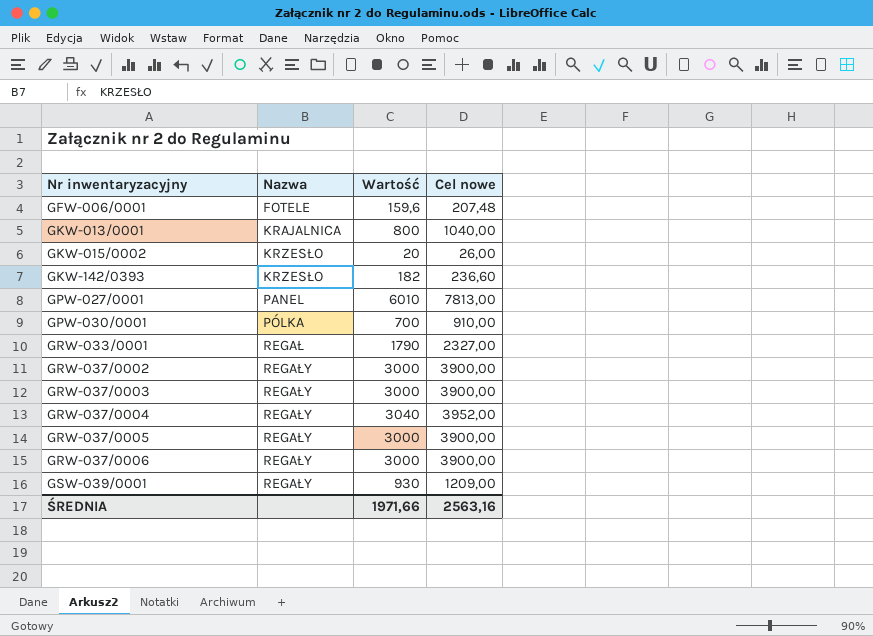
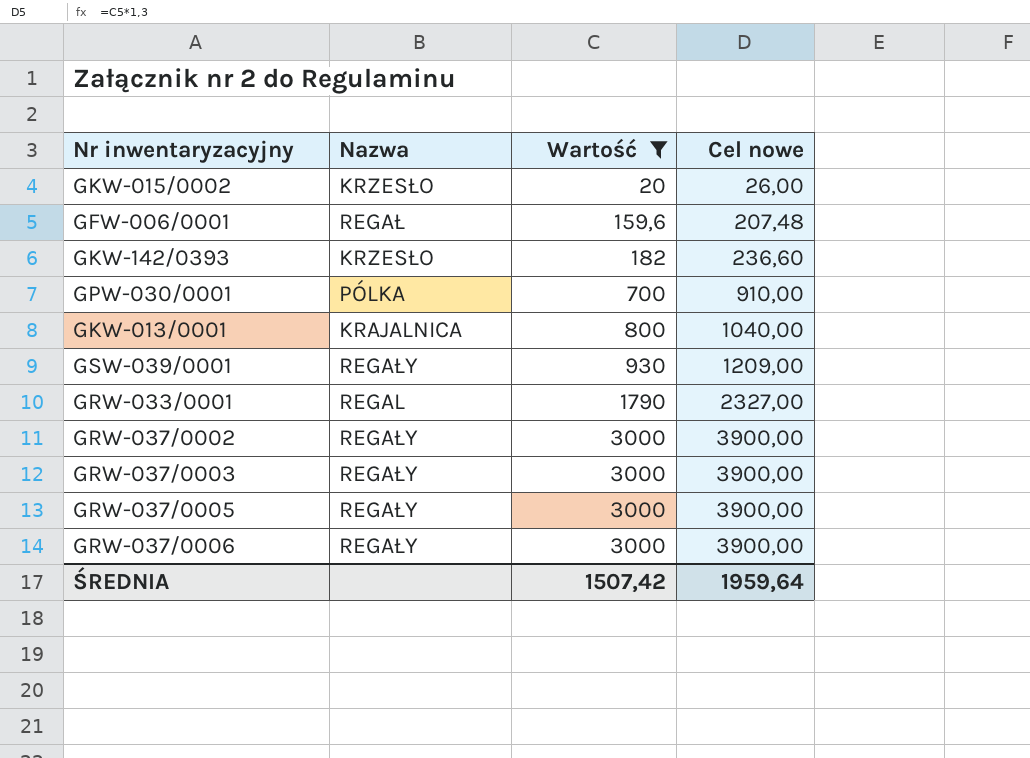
filter: none -> Wartość <= 3000
row order: Nr inwentaryzacyjny ascending -> Wartość ascending
GFW-006/0001 | Nazwa: FOTELE -> REGAŁ
GRW-033/0001 | Nazwa: REGAŁ -> REGAL
ŚREDNIA | Wartość: 1971,66 -> 1507,42
ŚREDNIA | Cel nowe: 2563,16 -> 1959,64

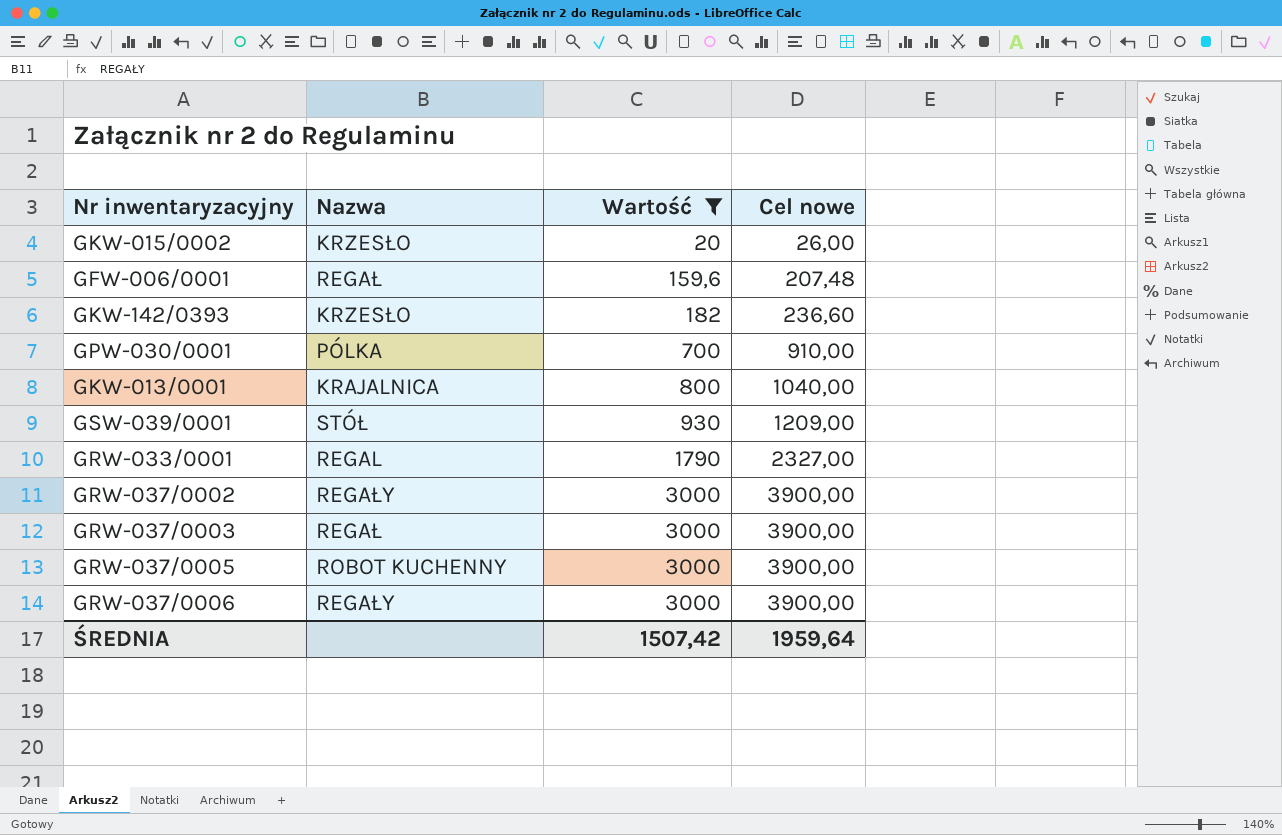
GSW-039/0001 | Nazwa: REGAŁY -> STÓŁ
GRW-037/0003 | Nazwa: REGAŁY -> REGAŁ
GRW-037/0005 | Nazwa: REGAŁY -> ROBOT KUCHENNY

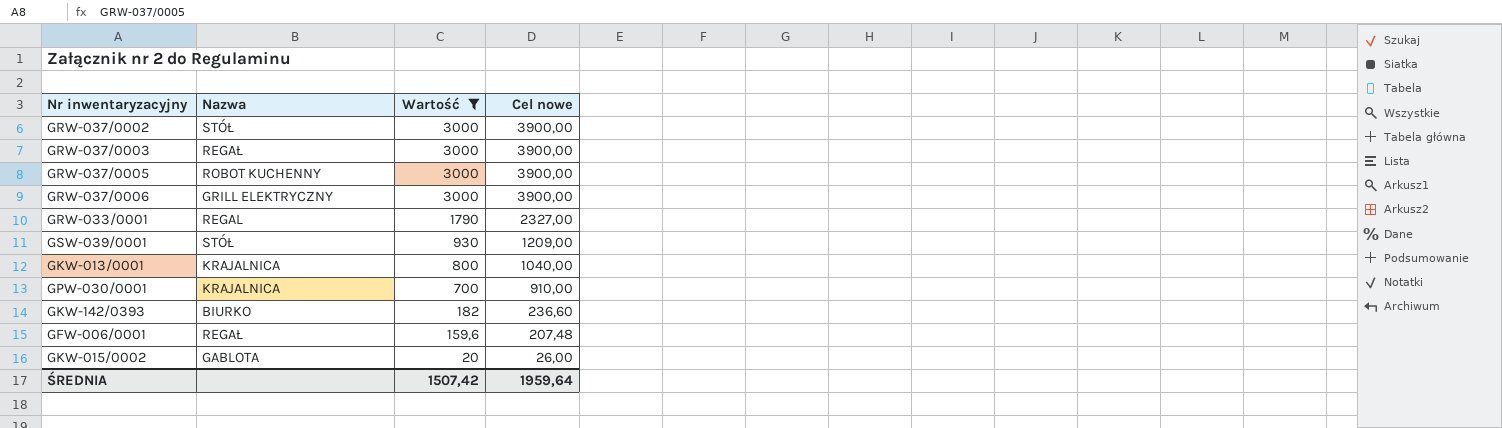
row order: Wartość ascending -> Wartość descending
GRW-037/0002 | Nazwa: REGAŁY -> STÓŁ
GRW-037/0006 | Nazwa: REGAŁY -> GRILL ELEKTRYCZNY
GPW-030/0001 | Nazwa: PÓLKA -> KRAJALNICA
GKW-142/0393 | Nazwa: KRZESŁO -> BIURKO
GKW-015/0002 | Nazwa: KRZESŁO -> GABLOTA

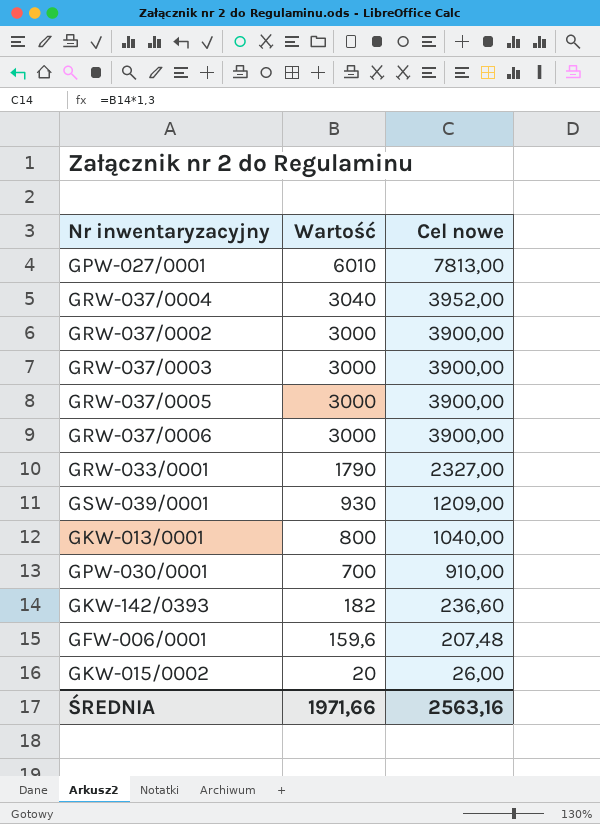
filter: Wartość <= 3000 -> none
column Nazwa | position: 2 -> none
ŚREDNIA | Wartość: 1507,42 -> 1971,66
ŚREDNIA | Cel nowe: 1959,64 -> 2563,16

